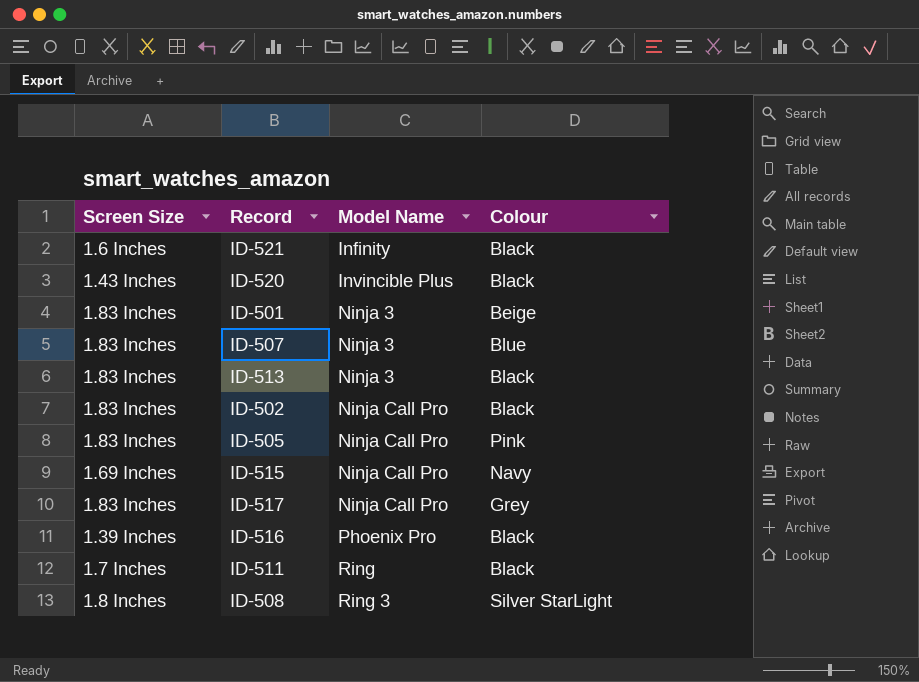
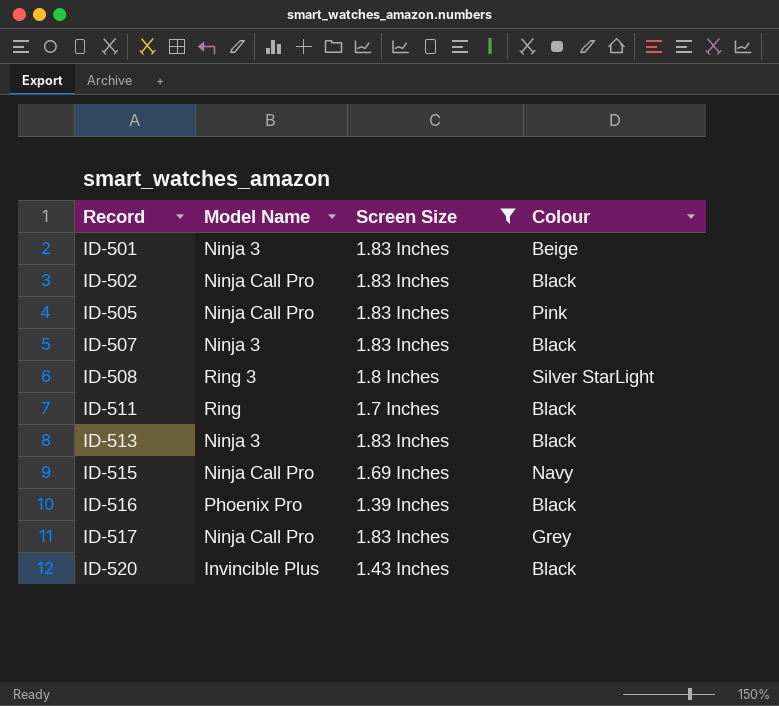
filter: none -> Screen Size != 1.6 Inches
row order: Model Name ascending -> Record ascending
column Screen Size | position: 1 -> 3
ID-507 | Colour: Blue -> Black

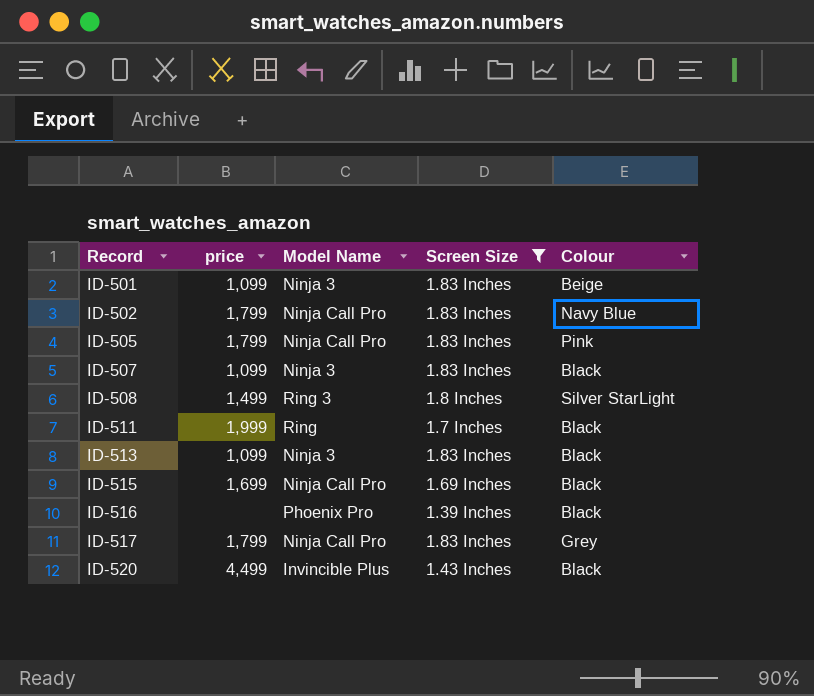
column price | position: none -> 2
ID-502 | Colour: Black -> Navy Blue
ID-515 | Colour: Navy -> Black

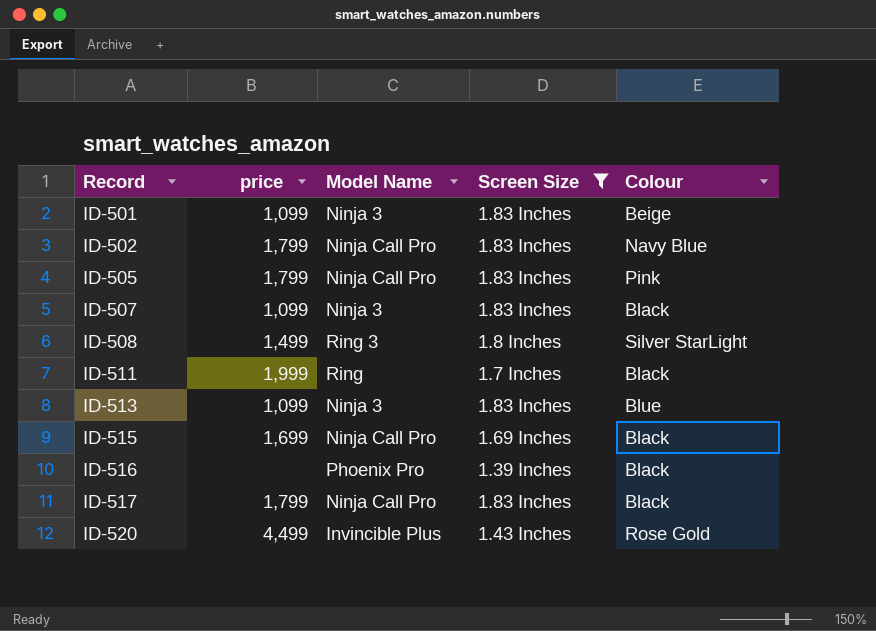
ID-513 | Colour: Black -> Blue
ID-517 | Colour: Grey -> Black
ID-520 | Colour: Black -> Rose Gold

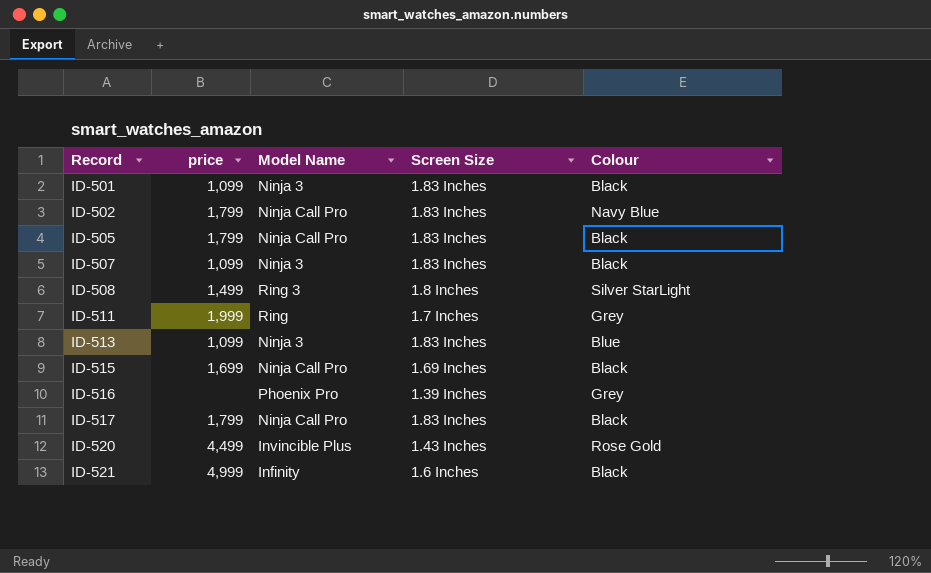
filter: Screen Size != 1.6 Inches -> none
ID-501 | Colour: Beige -> Black
ID-505 | Colour: Pink -> Black
ID-511 | Colour: Black -> Grey
ID-516 | Colour: Black -> Grey

